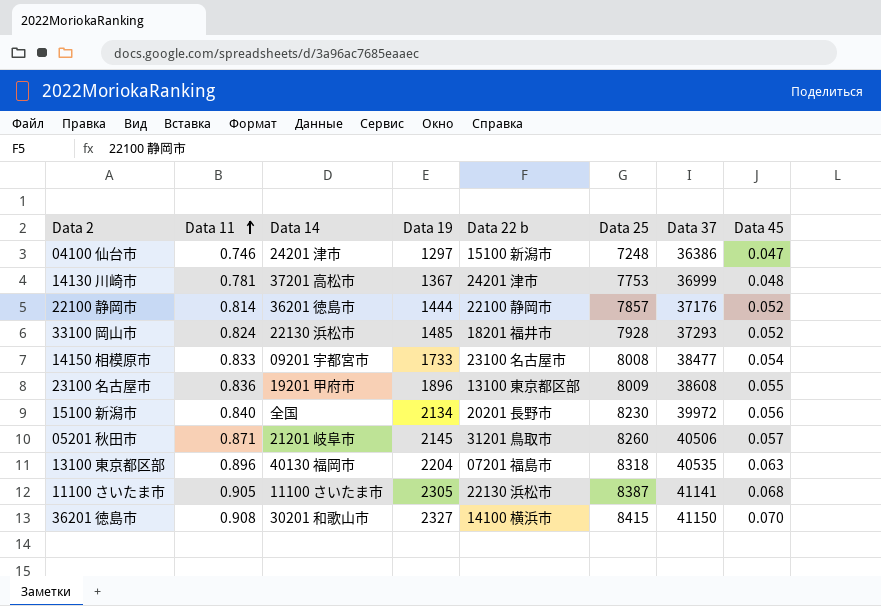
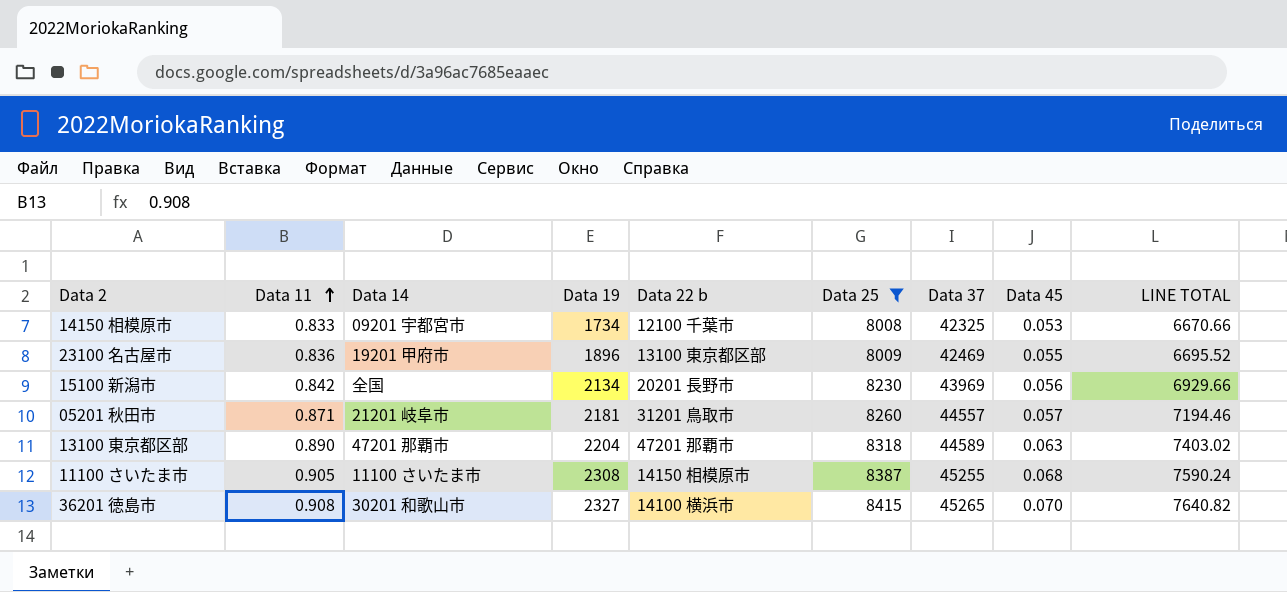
filter: none -> Data 25 >= 8008
column LINE TOTAL | formula: none -> [Data 11] * [Data 25]
14150 相模原市 | Data 19: 1733 -> 1734
14150 相模原市 | Data 22 b: 23100 名古屋市 -> 12100 千葉市
14150 相模原市 | Data 37: 38477 -> 42325
14150 相模原市 | Data 45: 0.054 -> 0.053
23100 名古屋市 | Data 37: 38608 -> 42469
15100 新潟市 | Data 11: 0.840 -> 0.842
15100 新潟市 | Data 37: 39972 -> 43969
05201 秋田市 | Data 19: 2145 -> 2181
05201 秋田市 | Data 37: 40506 -> 44557
13100 東京都区部 | Data 11: 0.896 -> 0.890
13100 東京都区部 | Data 14: 40130 福岡市 -> 47201 那覇市
13100 東京都区部 | Data 22 b: 07201 福島市 -> 47201 那覇市
13100 東京都区部 | Data 37: 40535 -> 44589
11100 さいたま市 | Data 19: 2305 -> 2308
11100 さいたま市 | Data 22 b: 22130 浜松市 -> 14150 相模原市
11100 さいたま市 | Data 37: 41141 -> 45255
36201 徳島市 | Data 37: 41150 -> 45265

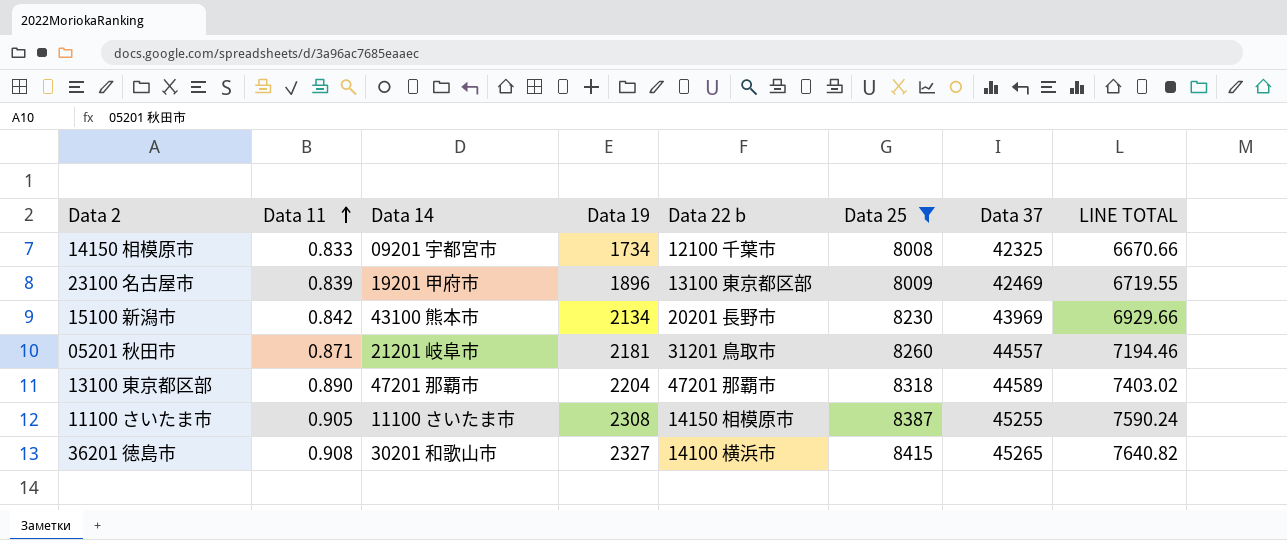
column Data 45 | position: 8 -> none
23100 名古屋市 | Data 11: 0.836 -> 0.839
23100 名古屋市 | LINE TOTAL: 6695.52 -> 6719.55
15100 新潟市 | Data 14: 全国 -> 43100 熊本市

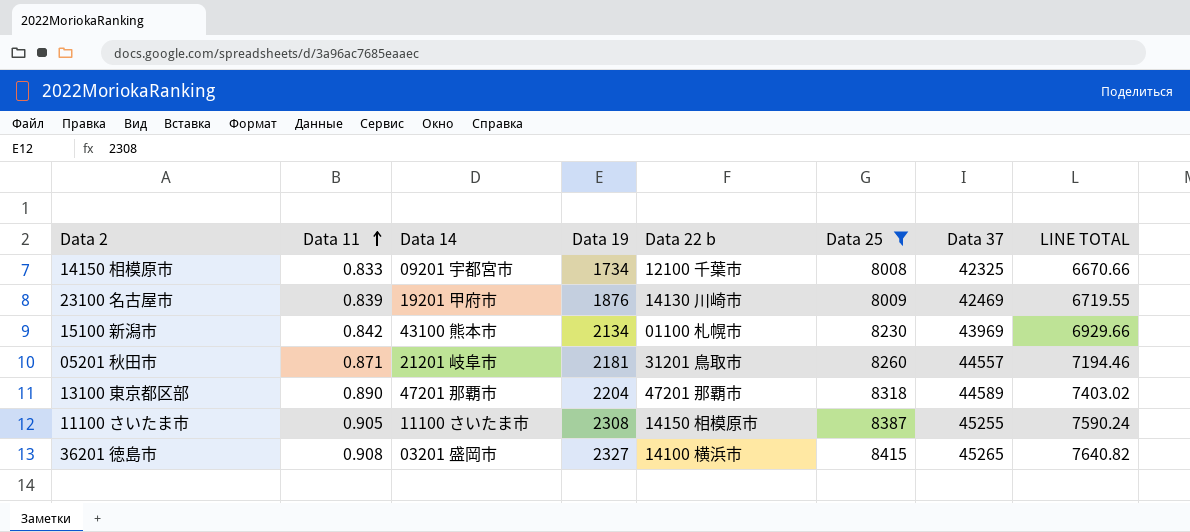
23100 名古屋市 | Data 19: 1896 -> 1876
23100 名古屋市 | Data 22 b: 13100 東京都区部 -> 14130 川崎市
15100 新潟市 | Data 22 b: 20201 長野市 -> 01100 札幌市
36201 徳島市 | Data 14: 30201 和歌山市 -> 03201 盛岡市

